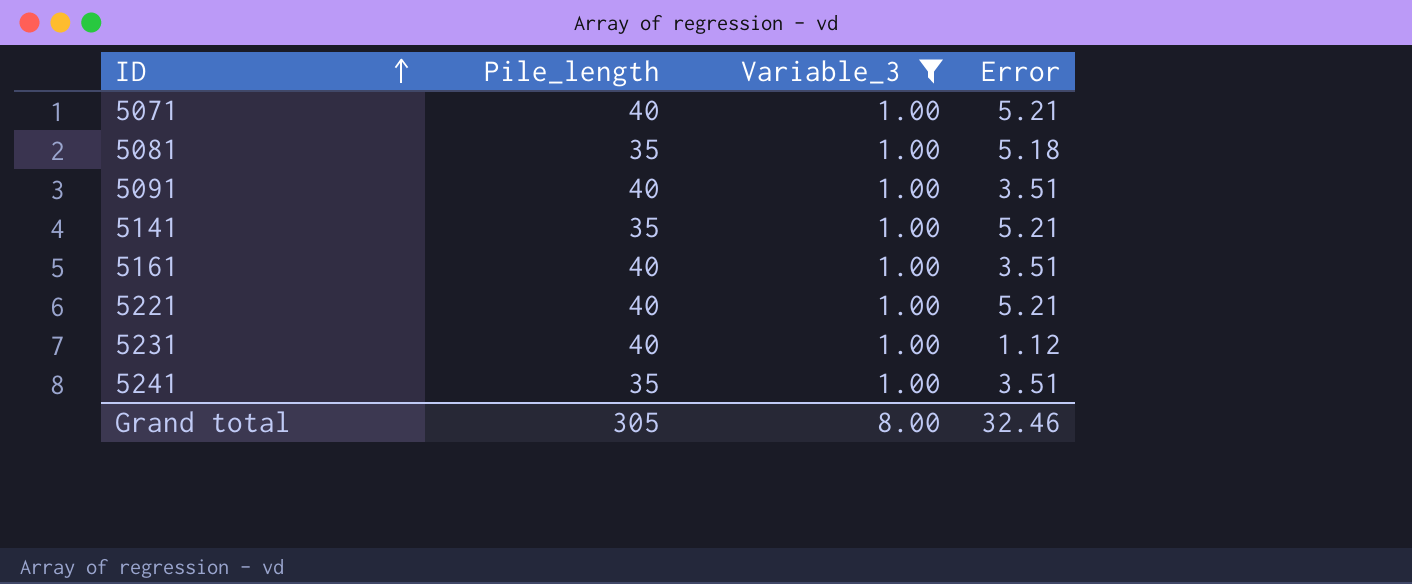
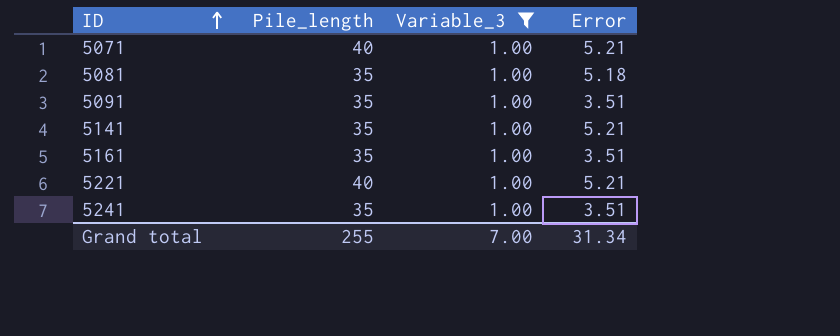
row 5231: 40 | 1.00 | 1.12 -> none
5091 | Pile_length: 40 -> 35
5161 | Pile_length: 40 -> 35
Grand total | Pile_length: 305 -> 255
Grand total | Variable_3: 8.00 -> 7.00
Grand total | Error: 32.46 -> 31.34

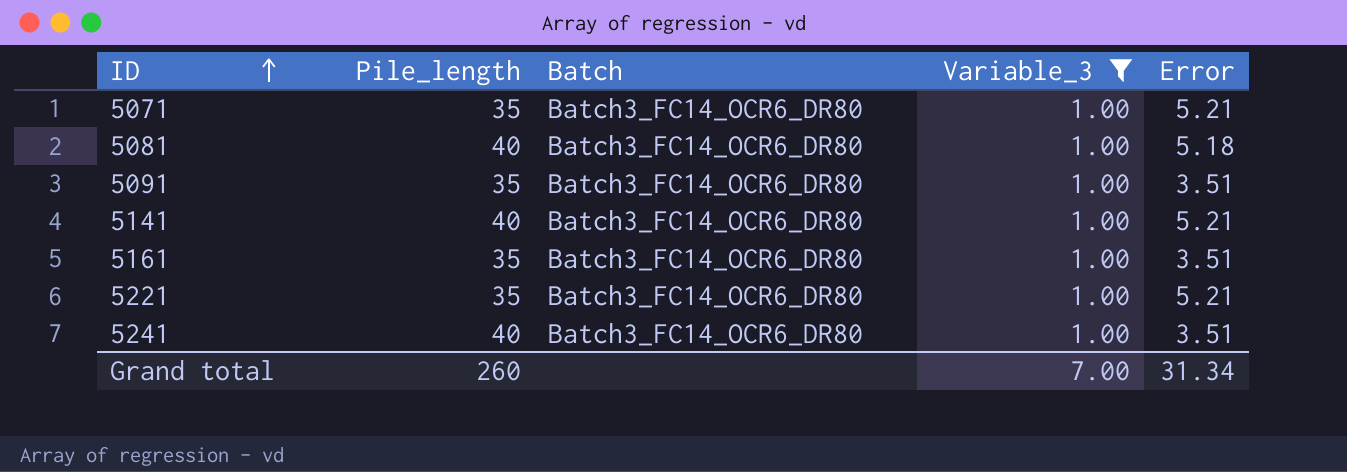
column Batch | position: none -> 3
5071 | Pile_length: 40 -> 35
5081 | Pile_length: 35 -> 40
5141 | Pile_length: 35 -> 40
5221 | Pile_length: 40 -> 35
5241 | Pile_length: 35 -> 40
Grand total | Pile_length: 255 -> 260

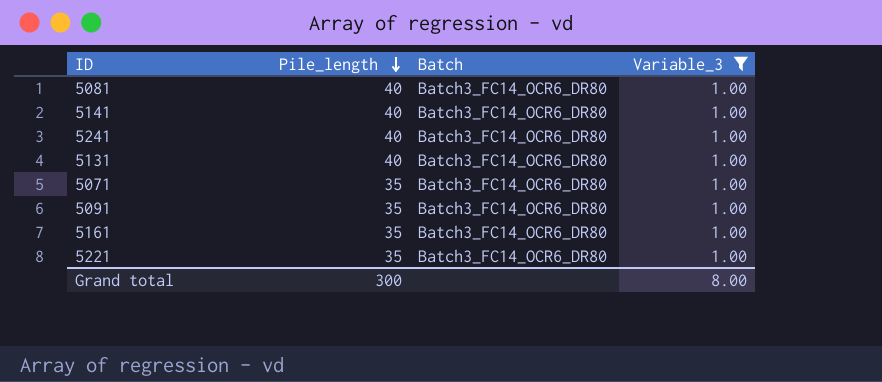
row order: ID ascending -> Pile_length descending
column Error | position: 5 -> none
row 5131: none -> 40 | Batch3_FC14_OCR6_DR80 | 1.00
Grand total | Pile_length: 260 -> 300
Grand total | Variable_3: 7.00 -> 8.00

